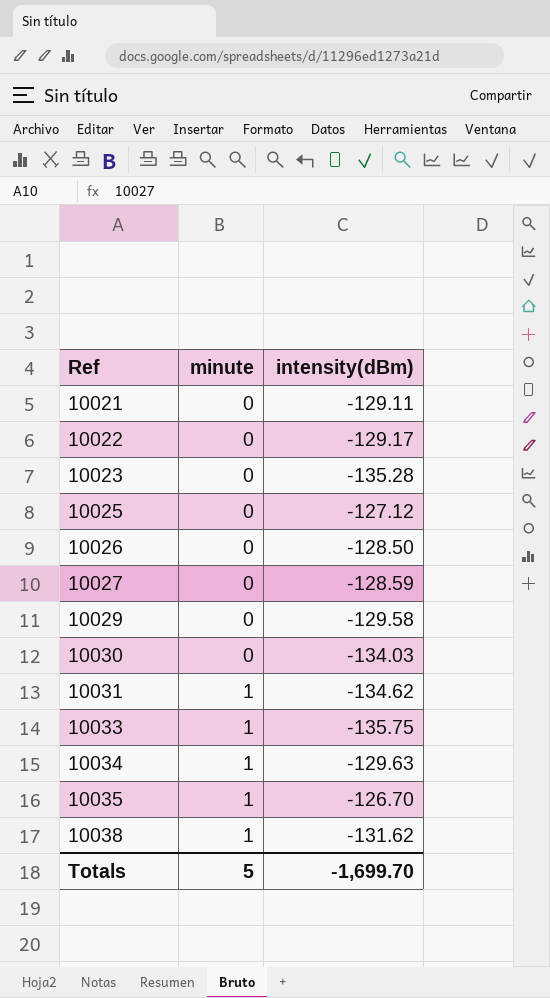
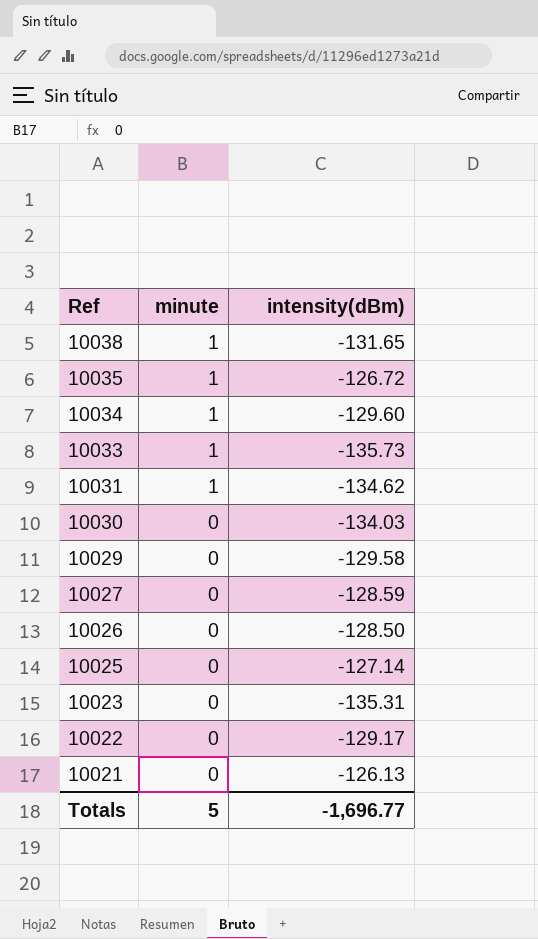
row order: Ref ascending -> Ref descending
10038 | intensity(dBm): -131.62 -> -131.65
10035 | intensity(dBm): -126.70 -> -126.72
10034 | intensity(dBm): -129.63 -> -129.60
10033 | intensity(dBm): -135.75 -> -135.73
10025 | intensity(dBm): -127.12 -> -127.14
10023 | intensity(dBm): -135.28 -> -135.31
10021 | intensity(dBm): -129.11 -> -126.13
Totals | intensity(dBm): -1,699.70 -> -1,696.77

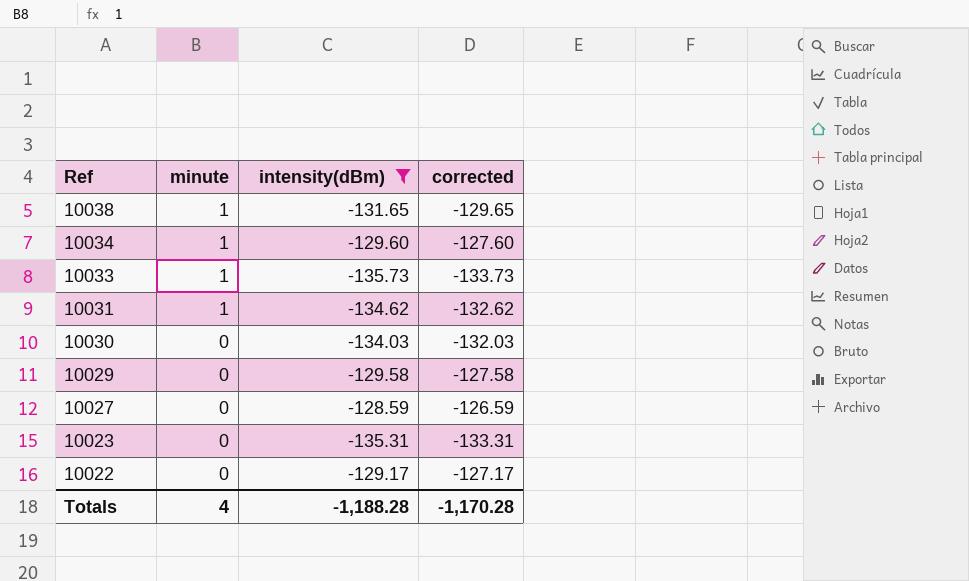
filter: none -> intensity(dBm) <= -128.59
column corrected | formula: none -> [intensity(dBm)] + 2
Totals | minute: 5 -> 4
Totals | intensity(dBm): -1,696.77 -> -1,188.28

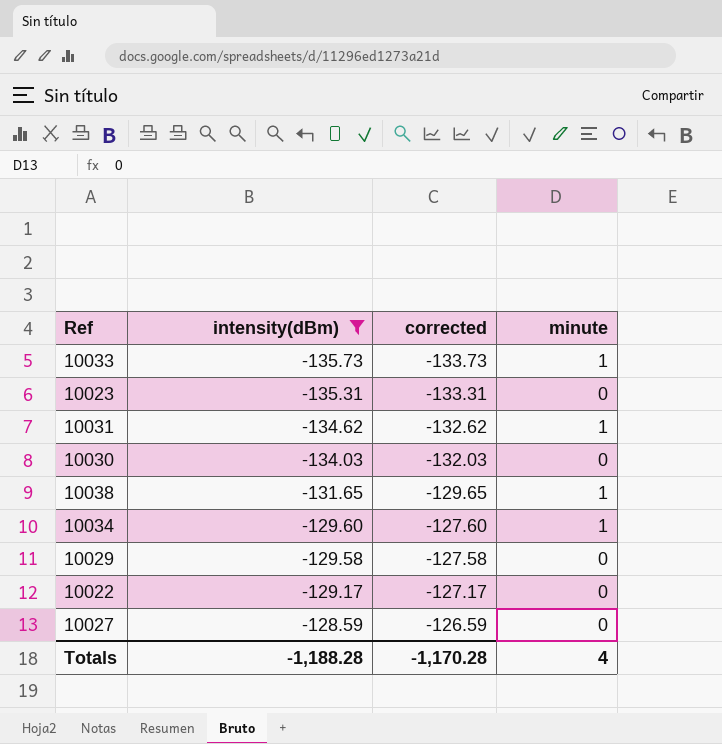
row order: Ref descending -> intensity(dBm) ascending
column minute | position: 2 -> 4

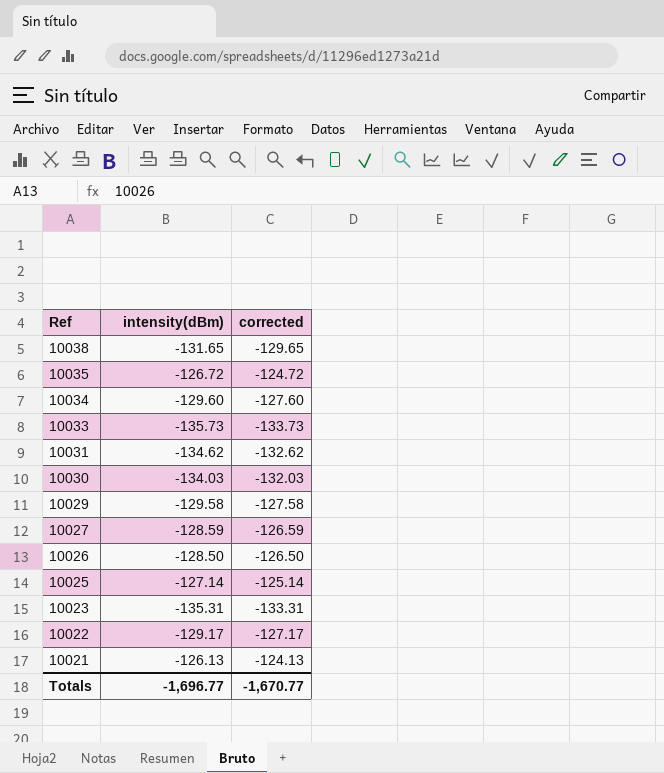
filter: intensity(dBm) <= -128.59 -> none
row order: intensity(dBm) ascending -> Ref descending
column minute | position: 4 -> none
Totals | intensity(dBm): -1,188.28 -> -1,696.77
Totals | corrected: -1,170.28 -> -1,670.77

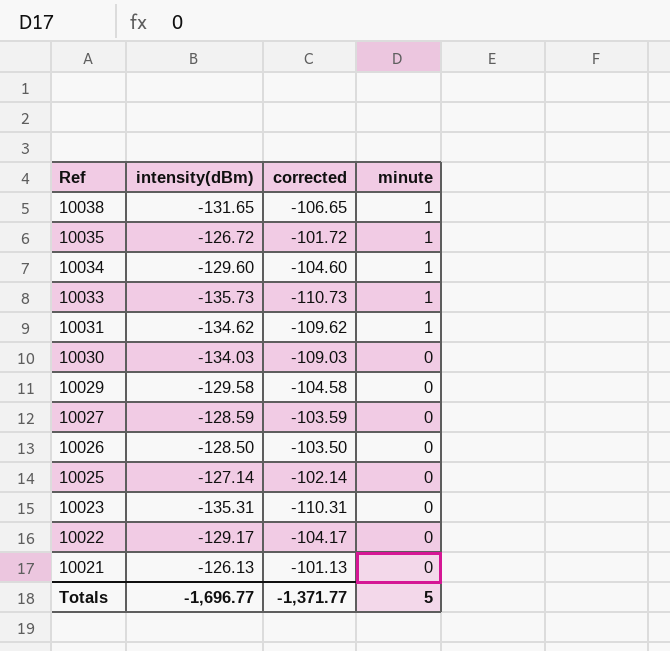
column corrected | formula: [intensity(dBm)] + 2 -> [intensity(dBm)] + 25
column minute | position: none -> 4
Totals | corrected: -1,670.77 -> -1,371.77

